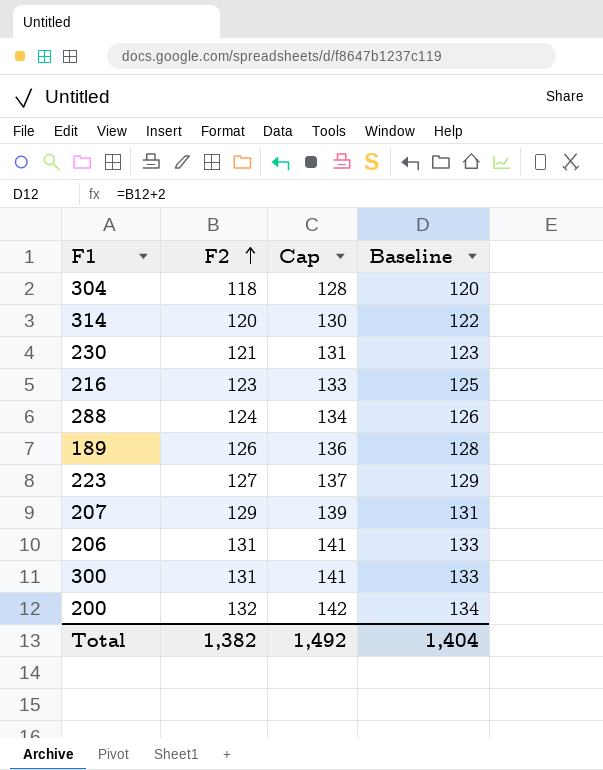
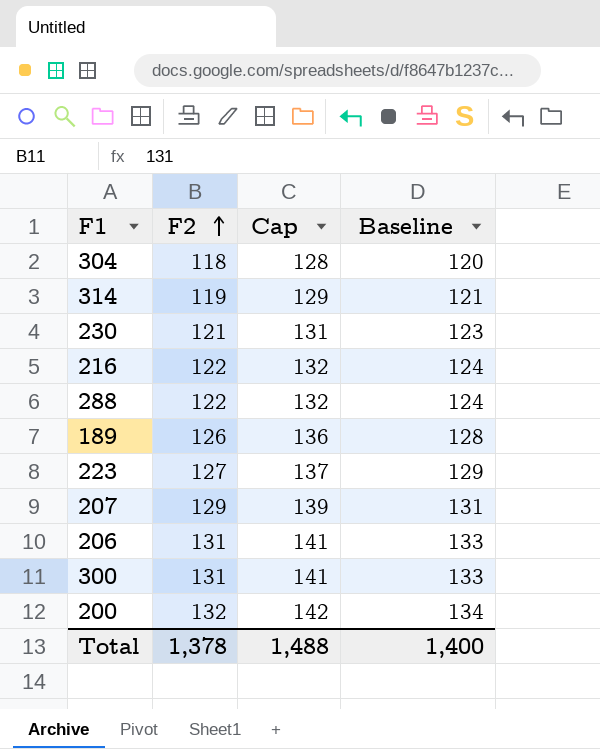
314 | F2: 120 -> 119
314 | Cap: 130 -> 129
314 | Baseline: 122 -> 121
216 | F2: 123 -> 122
216 | Cap: 133 -> 132
216 | Baseline: 125 -> 124
288 | F2: 124 -> 122
288 | Cap: 134 -> 132
288 | Baseline: 126 -> 124
Total | F2: 1,382 -> 1,378
Total | Cap: 1,492 -> 1,488
Total | Baseline: 1,404 -> 1,400

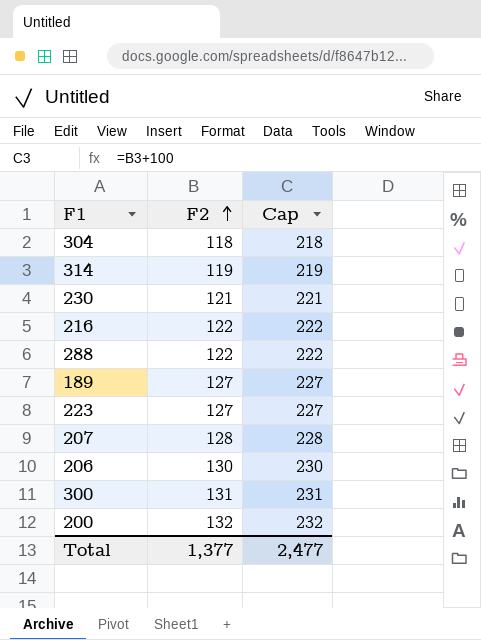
column Baseline | formula: [F2] + 2 -> none
column Cap | formula: [F2] + 10 -> [F2] + 100
189 | F2: 126 -> 127
207 | F2: 129 -> 128
206 | F2: 131 -> 130
Total | F2: 1,378 -> 1,377
Total | Cap: 1,488 -> 2,477

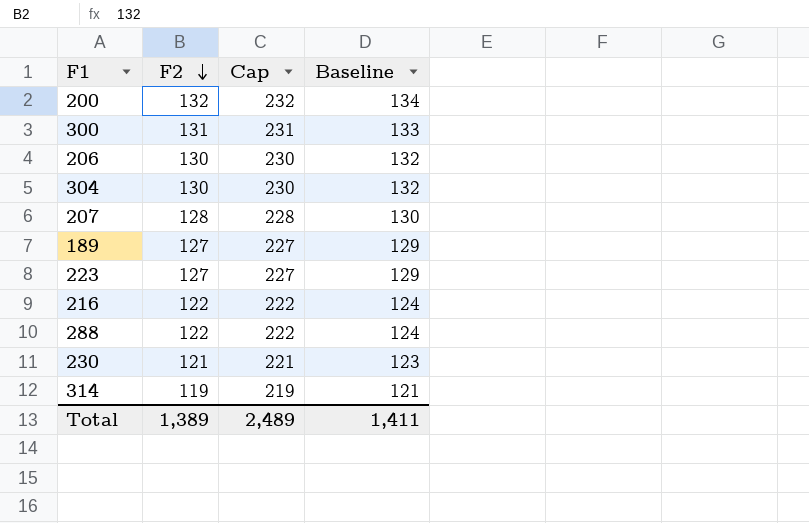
row order: F2 ascending -> F2 descending
column Baseline | formula: none -> [F2] + 2
304 | F2: 118 -> 130
304 | Cap: 218 -> 230
Total | F2: 1,377 -> 1,389
Total | Cap: 2,477 -> 2,489

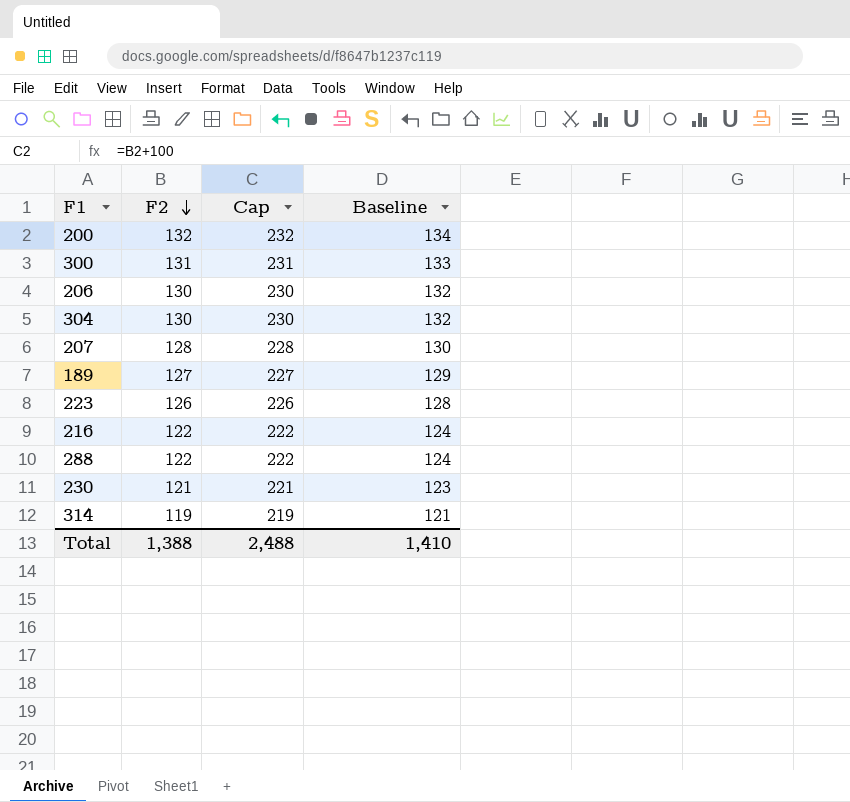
223 | F2: 127 -> 126
223 | Cap: 227 -> 226
223 | Baseline: 129 -> 128
Total | F2: 1,389 -> 1,388
Total | Cap: 2,489 -> 2,488
Total | Baseline: 1,411 -> 1,410

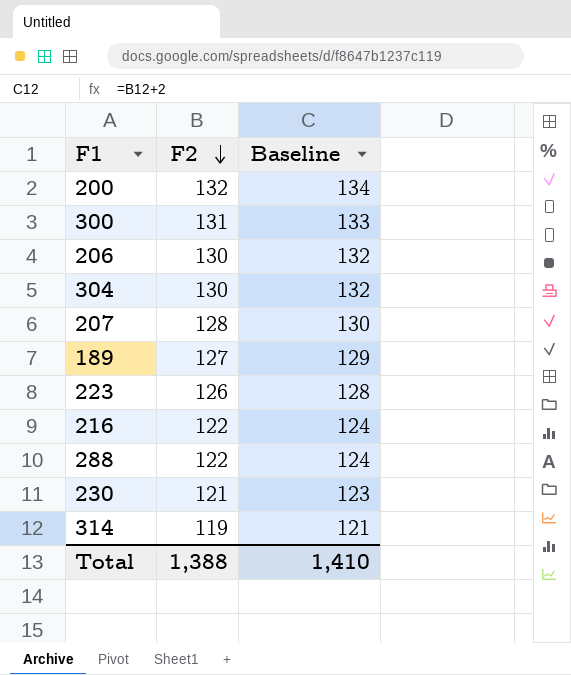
column Cap | formula: [F2] + 100 -> none

